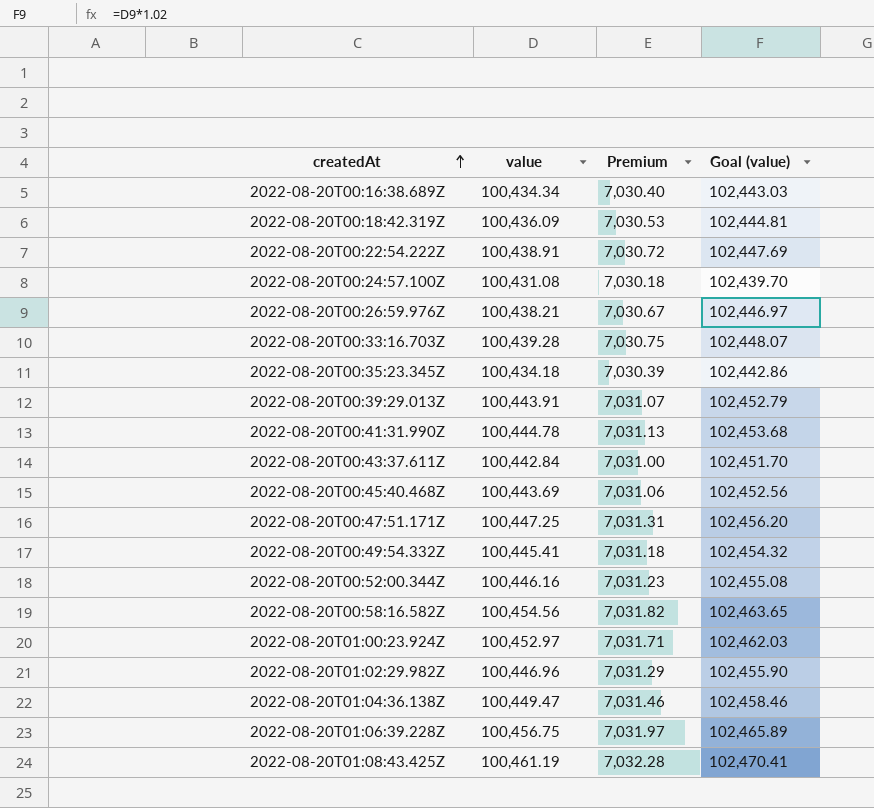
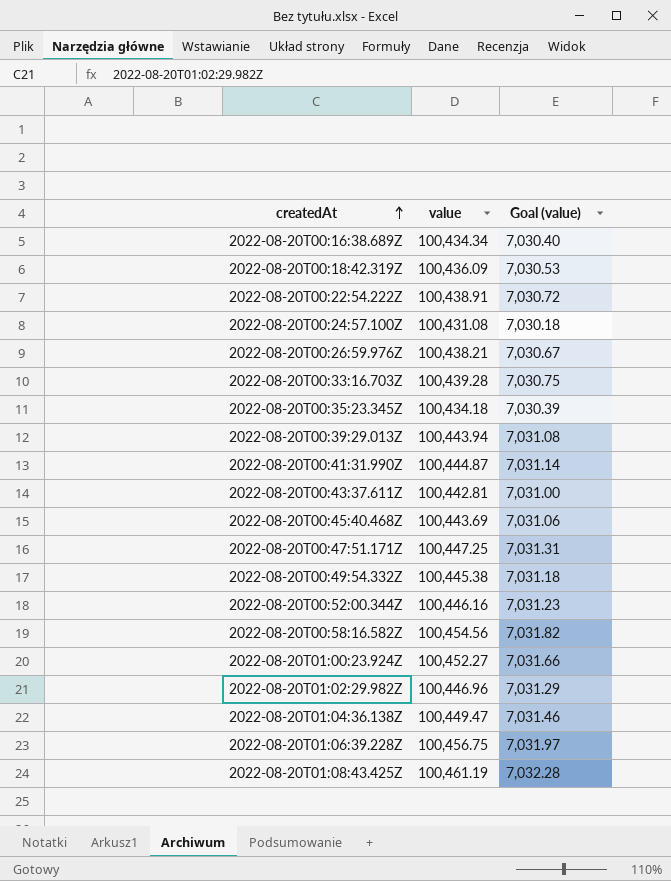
column Premium | formula: [value] * 0.07 -> none
column Goal (value) | formula: [value] * 1.02 -> [value] * 0.07
2022-08-20T00:39:29.013Z | value: 100,443.91 -> 100,443.94
2022-08-20T00:41:31.990Z | value: 100,444.78 -> 100,444.87
2022-08-20T00:43:37.611Z | value: 100,442.84 -> 100,442.81
2022-08-20T00:49:54.332Z | value: 100,445.41 -> 100,445.38
2022-08-20T01:00:23.924Z | value: 100,452.97 -> 100,452.27

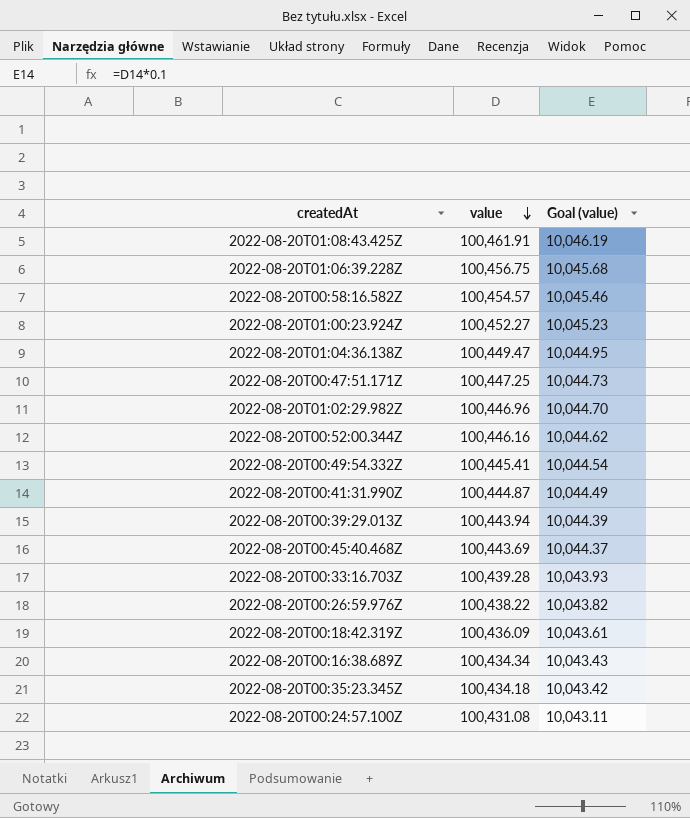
row order: createdAt ascending -> value descending
column Goal (value) | formula: [value] * 0.07 -> [value] * 0.1
row 2022-08-20T00:22:54.222Z: 100,438.91 | 7,030.72 -> none
row 2022-08-20T00:43:37.611Z: 100,442.81 | 7,031.00 -> none
2022-08-20T01:08:43.425Z | value: 100,461.19 -> 100,461.91
2022-08-20T00:58:16.582Z | value: 100,454.56 -> 100,454.57
2022-08-20T00:49:54.332Z | value: 100,445.38 -> 100,445.41
2022-08-20T00:26:59.976Z | value: 100,438.21 -> 100,438.22

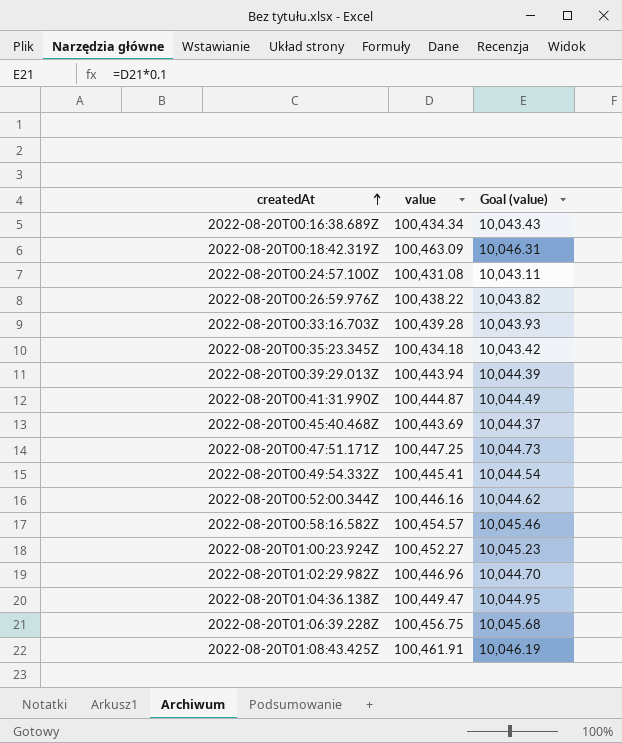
row order: value descending -> createdAt ascending
2022-08-20T00:18:42.319Z | value: 100,436.09 -> 100,463.09
2022-08-20T00:18:42.319Z | Goal (value): 10,043.61 -> 10,046.31

